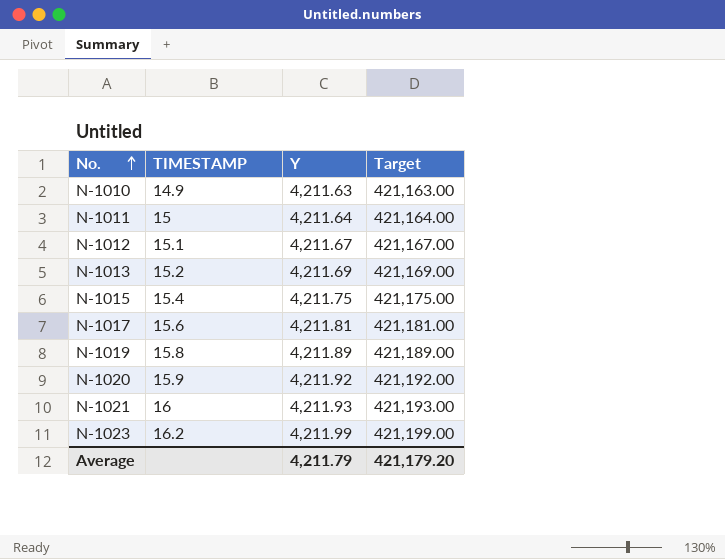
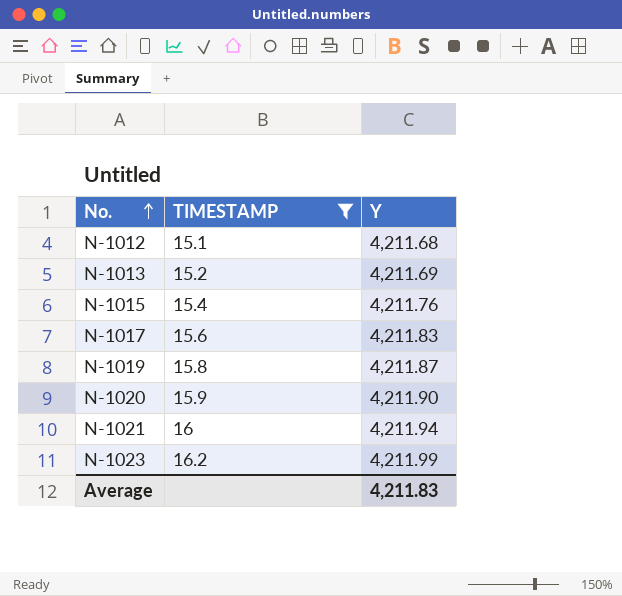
filter: none -> TIMESTAMP >= 15.1
column Target | formula: [Y] * 100 -> none
N-1012 | Y: 4,211.67 -> 4,211.68
N-1015 | Y: 4,211.75 -> 4,211.76
N-1017 | Y: 4,211.81 -> 4,211.83
N-1019 | Y: 4,211.89 -> 4,211.87
N-1020 | Y: 4,211.92 -> 4,211.90
N-1021 | Y: 4,211.93 -> 4,211.94
Average | Y: 4,211.79 -> 4,211.83

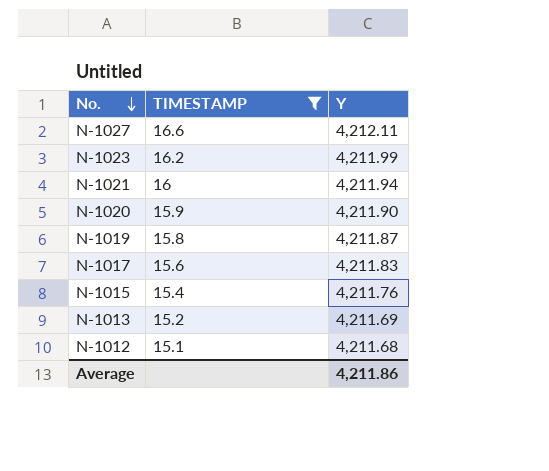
row order: No. ascending -> No. descending
row N-1027: none -> 16.6 | 4,212.11
Average | Y: 4,211.83 -> 4,211.86

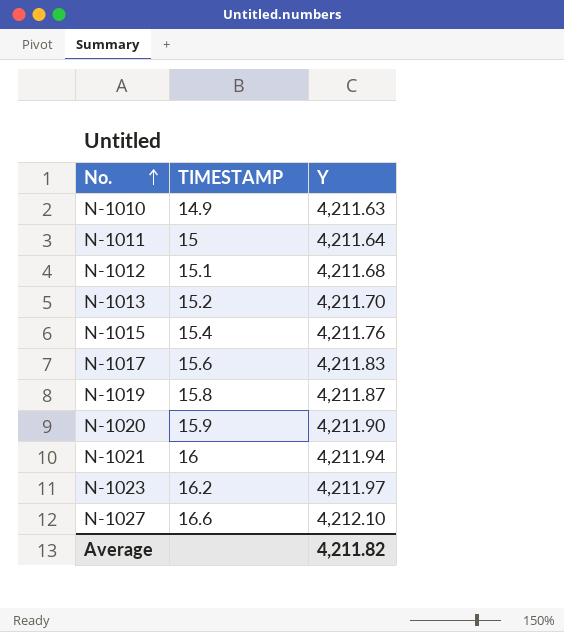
filter: TIMESTAMP >= 15.1 -> none
row order: No. descending -> No. ascending
N-1013 | Y: 4,211.69 -> 4,211.70
N-1023 | Y: 4,211.99 -> 4,211.97
N-1027 | Y: 4,212.11 -> 4,212.10
Average | Y: 4,211.86 -> 4,211.82

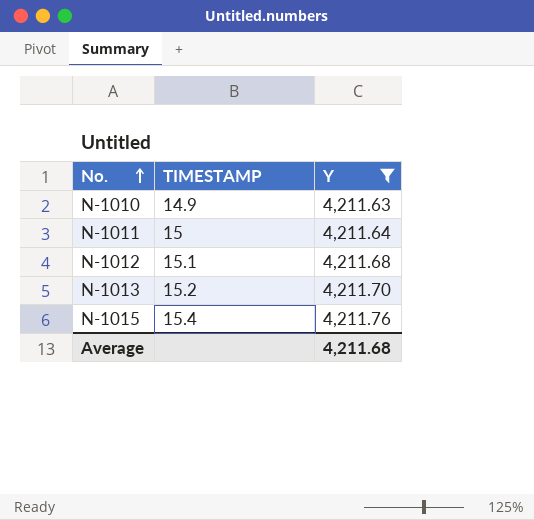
filter: none -> Y <= 4,211.76
Average | Y: 4,211.82 -> 4,211.68

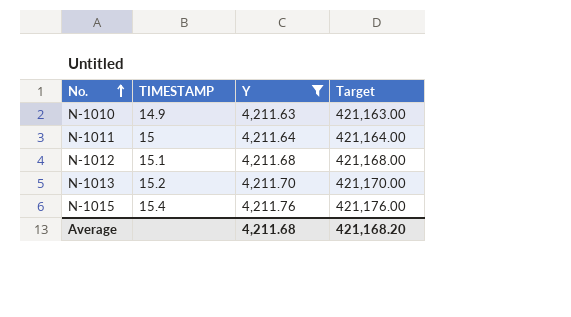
column Target | formula: none -> [Y] * 100

